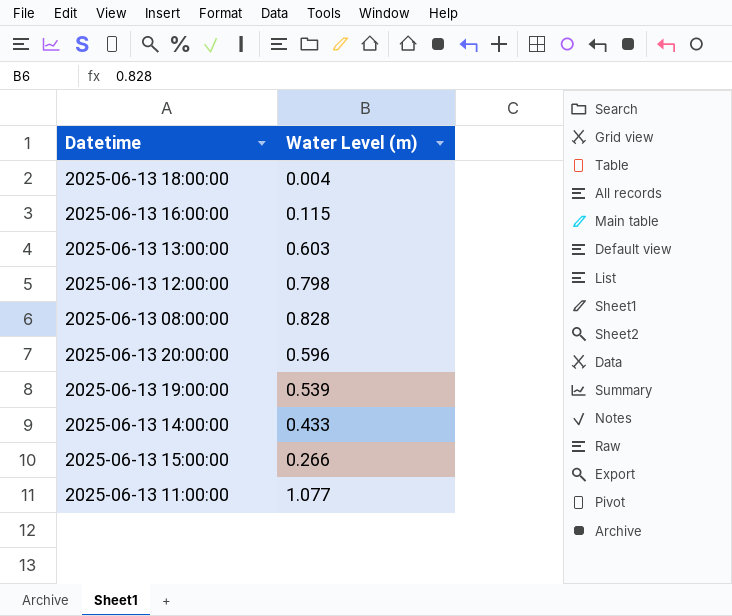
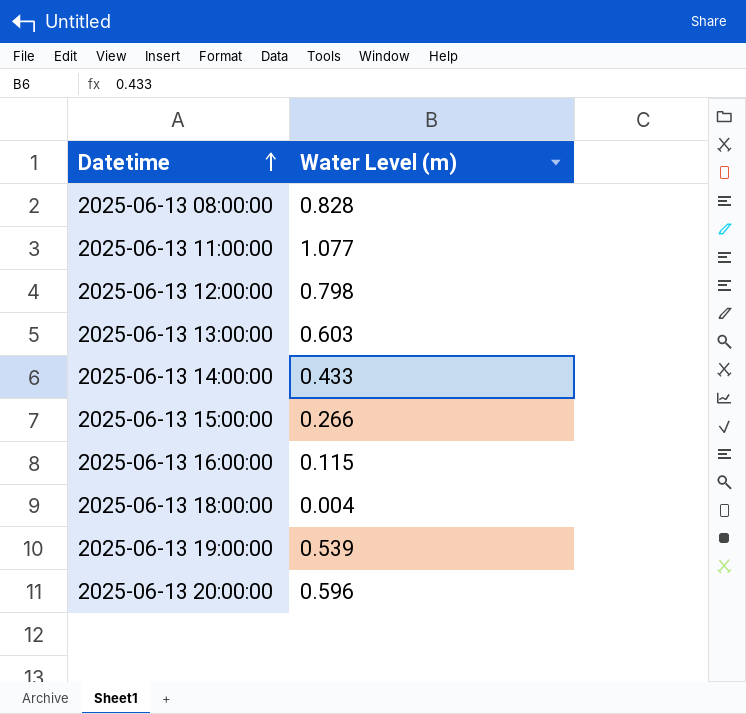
row order: none -> Datetime ascending

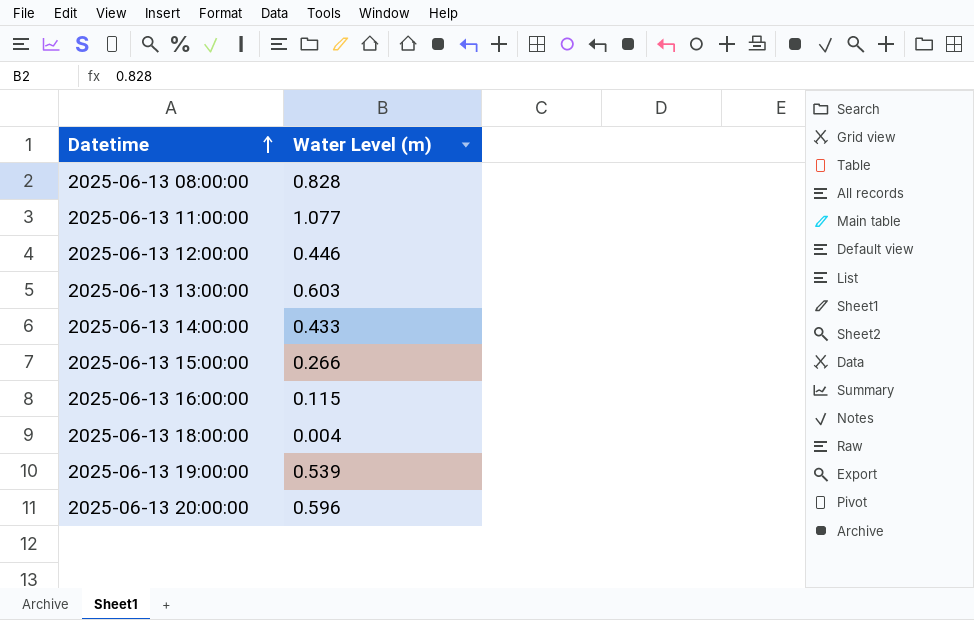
2025-06-13 12:00:00 | Water Level (m): 0.798 -> 0.446

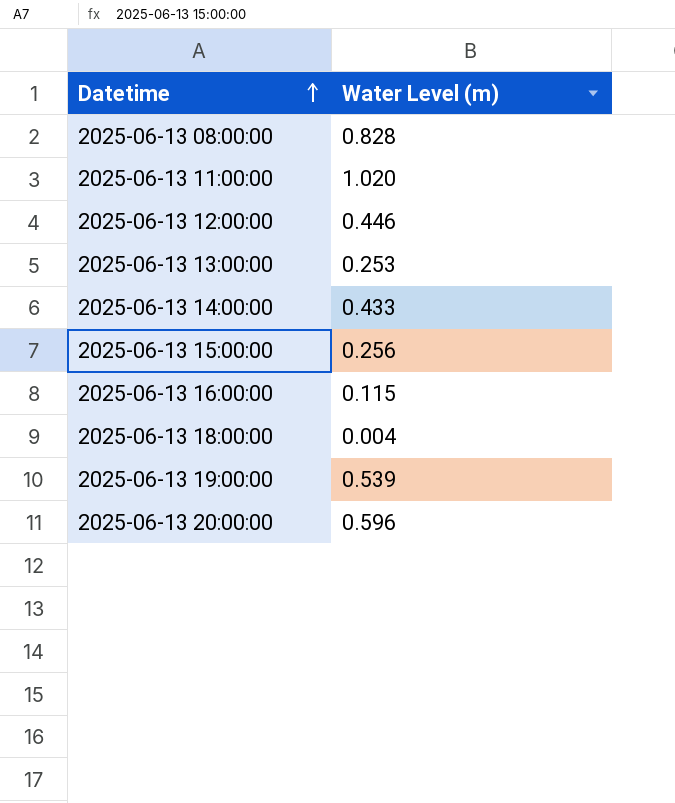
2025-06-13 11:00:00 | Water Level (m): 1.077 -> 1.020
2025-06-13 13:00:00 | Water Level (m): 0.603 -> 0.253
2025-06-13 15:00:00 | Water Level (m): 0.266 -> 0.256

